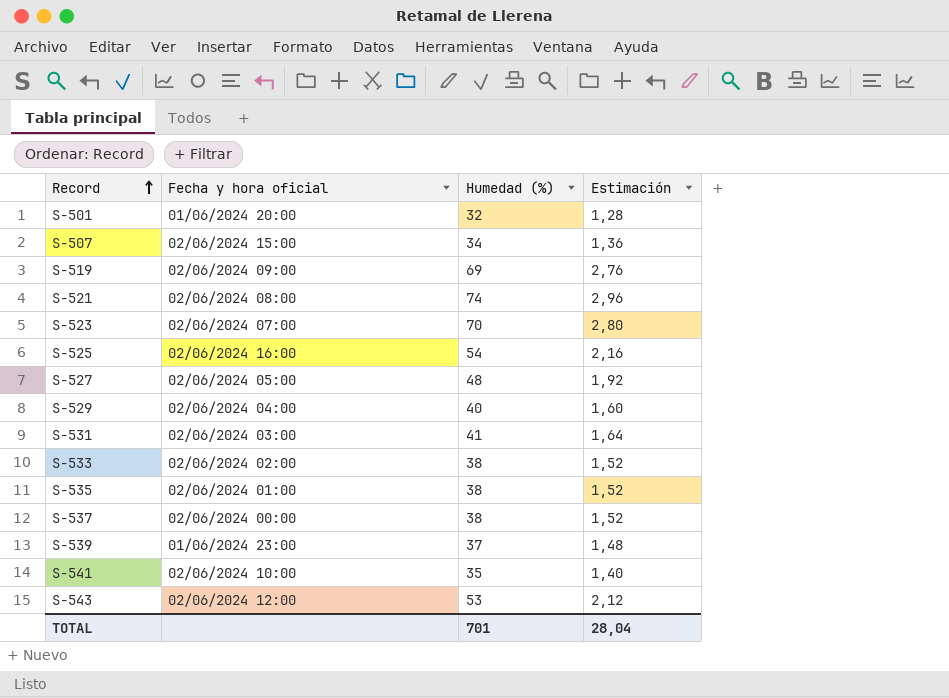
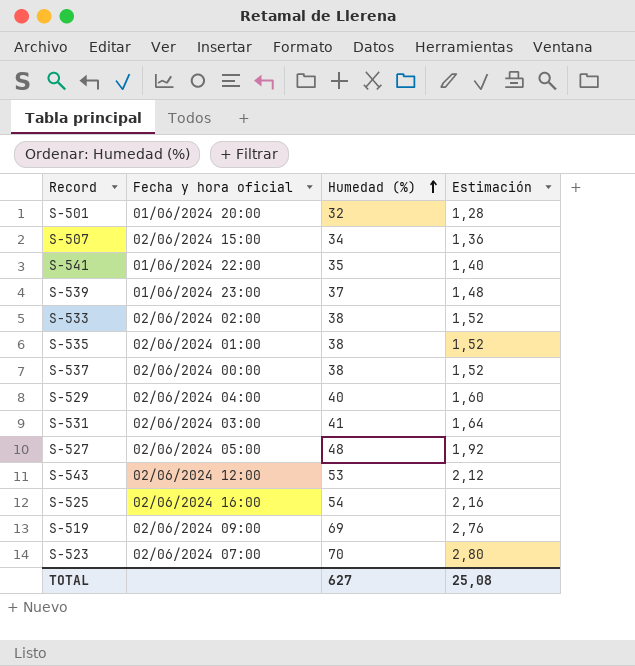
row order: Record ascending -> Humedad (%) ascending
row S-521: 02/06/2024 08:00 | 74 | 2,96 -> none
S-541 | Fecha y hora oficial: 02/06/2024 10:00 -> 01/06/2024 22:00
TOTAL | Humedad (%): 701 -> 627
TOTAL | Estimación: 28,04 -> 25,08

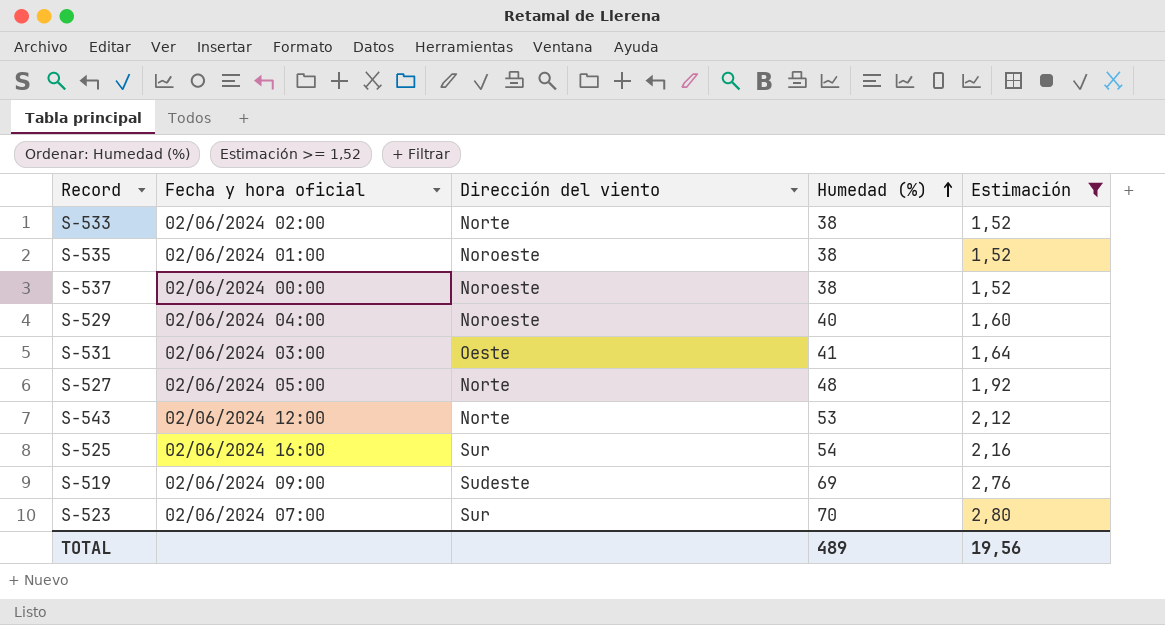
filter: none -> Estimación >= 1,52
column Dirección del viento | position: none -> 3
TOTAL | Humedad (%): 627 -> 489
TOTAL | Estimación: 25,08 -> 19,56

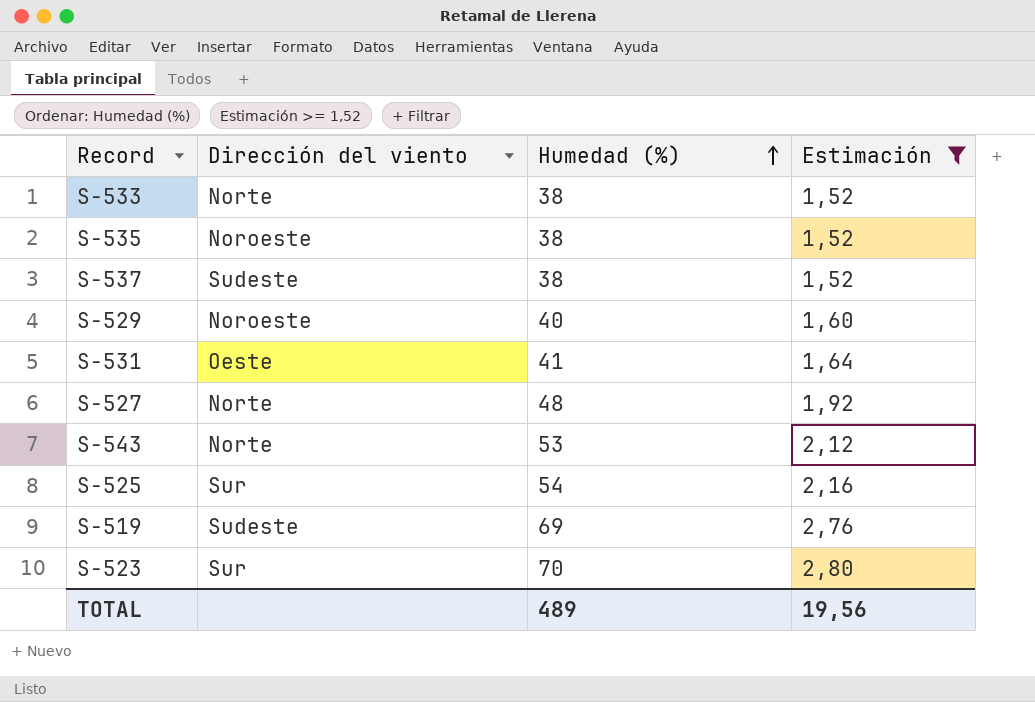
column Fecha y hora oficial | position: 2 -> none
S-537 | Dirección del viento: Noroeste -> Sudeste

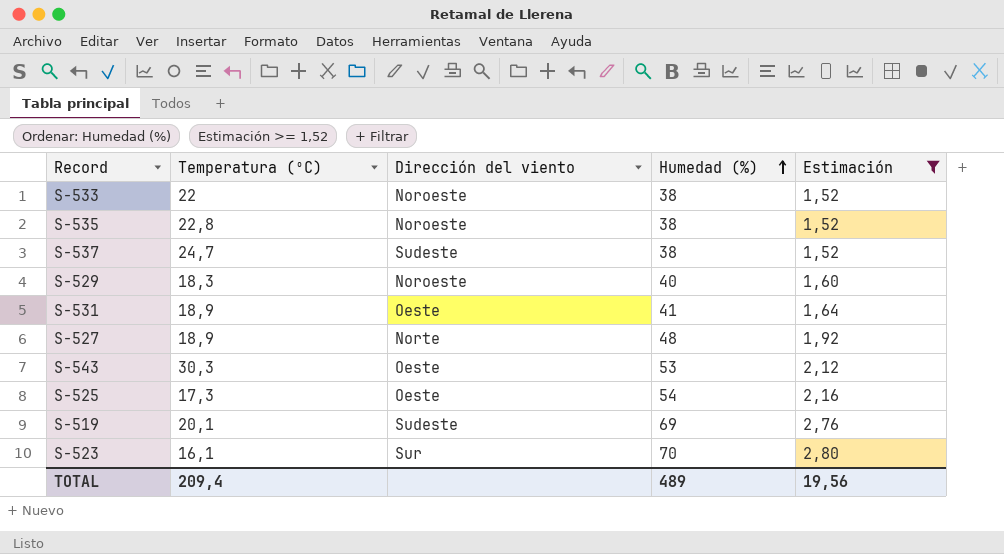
column Temperatura (ºC) | position: none -> 2
S-533 | Dirección del viento: Norte -> Noroeste
S-543 | Dirección del viento: Norte -> Oeste
S-525 | Dirección del viento: Sur -> Oeste

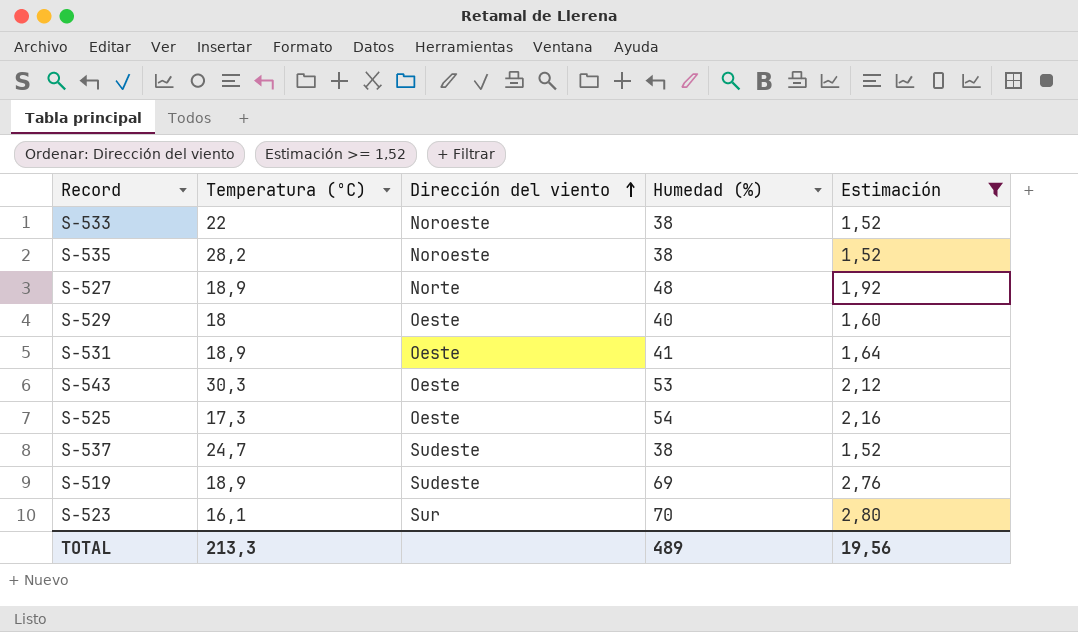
row order: Humedad (%) ascending -> Dirección del viento ascending
S-535 | Temperatura (ºC): 22,8 -> 28,2
S-529 | Temperatura (ºC): 18,3 -> 18
S-529 | Dirección del viento: Noroeste -> Oeste
S-519 | Temperatura (ºC): 20,1 -> 18,9
TOTAL | Temperatura (ºC): 209,4 -> 213,3

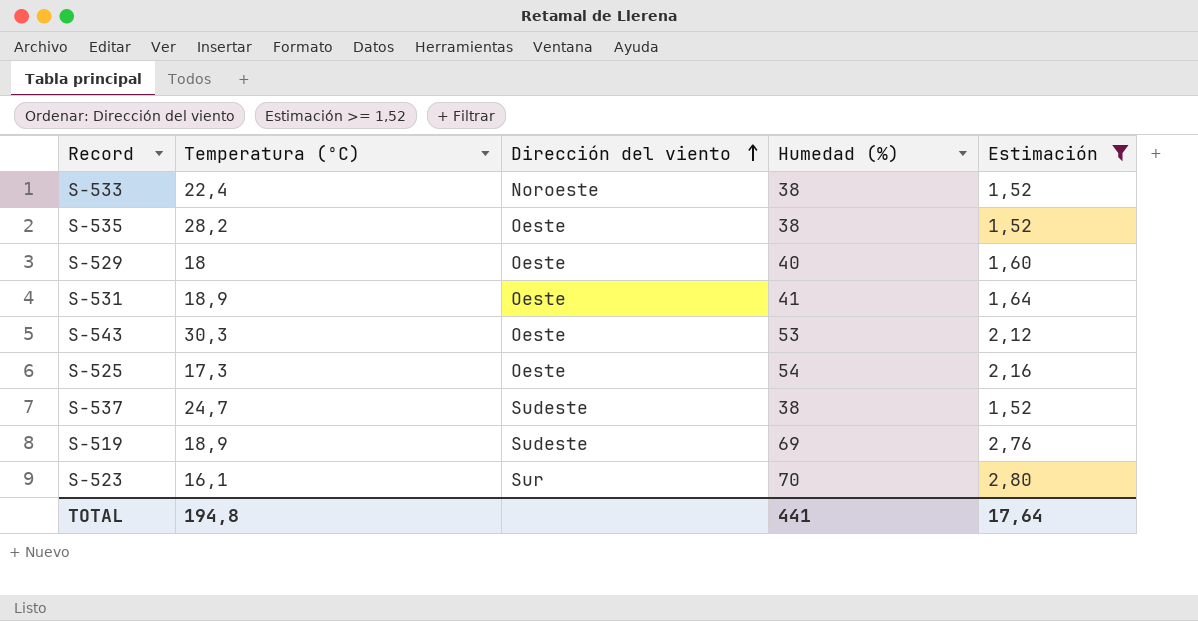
row S-527: 18,9 | Norte | 48 | 1,92 -> none
S-533 | Temperatura (ºC): 22 -> 22,4
S-535 | Dirección del viento: Noroeste -> Oeste
TOTAL | Temperatura (ºC): 213,3 -> 194,8
TOTAL | Humedad (%): 489 -> 441
TOTAL | Estimación: 19,56 -> 17,64

